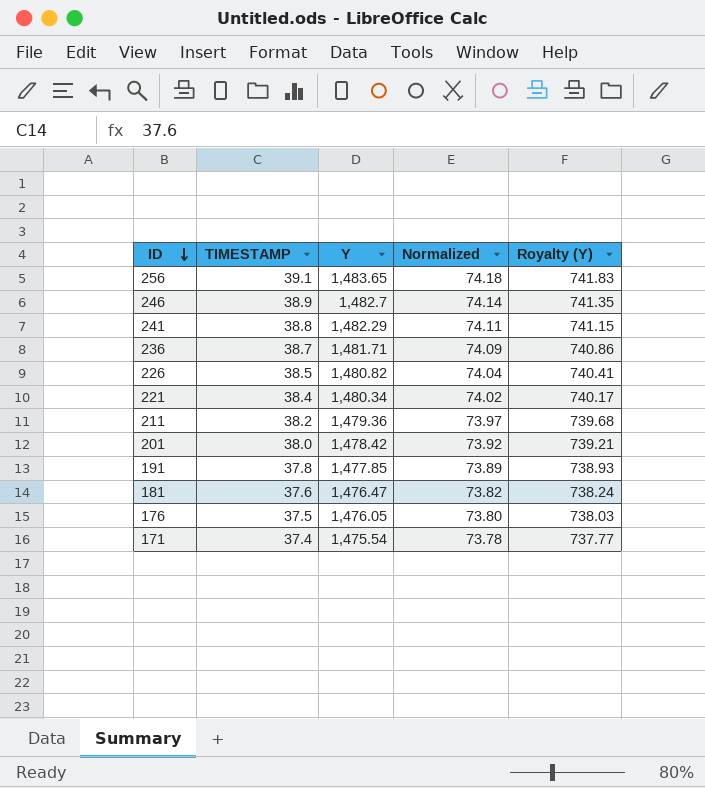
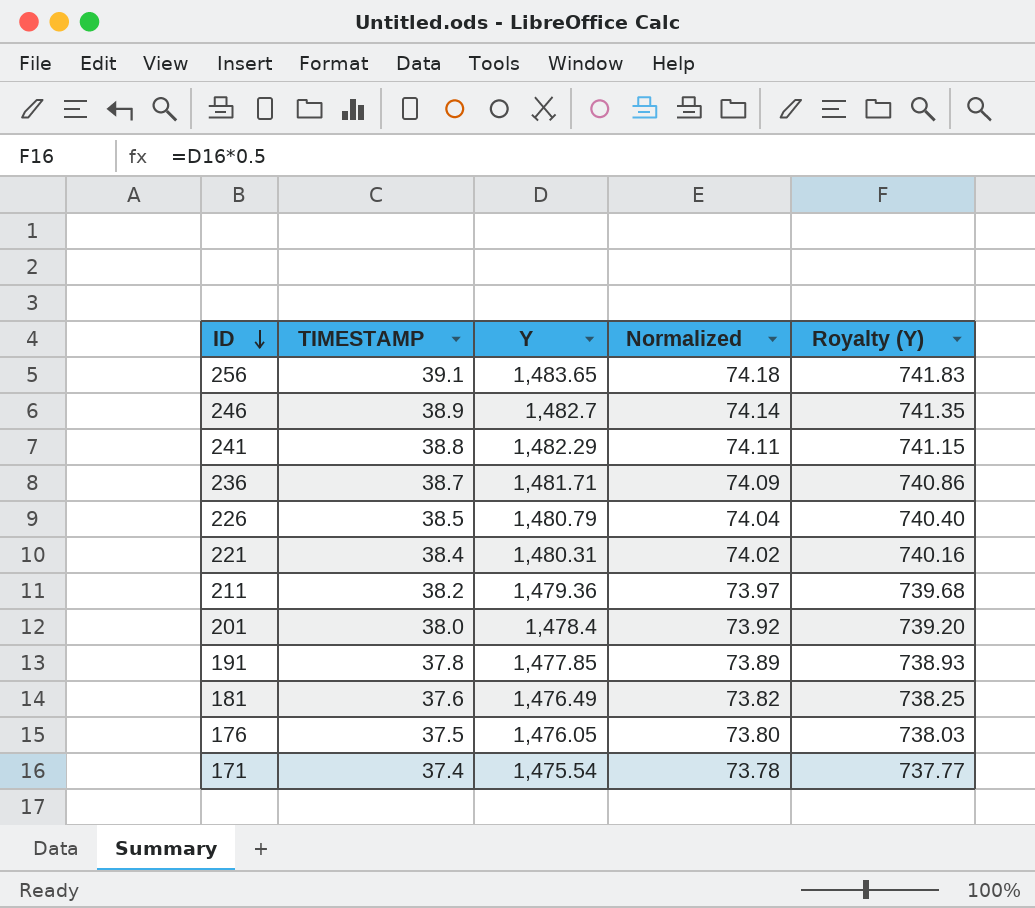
226 | Y: 1,480.82 -> 1,480.79
226 | Royalty (Y): 740.41 -> 740.40
221 | Y: 1,480.34 -> 1,480.31
221 | Royalty (Y): 740.17 -> 740.16
201 | Y: 1,478.42 -> 1,478.4
201 | Royalty (Y): 739.21 -> 739.20
181 | Y: 1,476.47 -> 1,476.49
181 | Royalty (Y): 738.24 -> 738.25

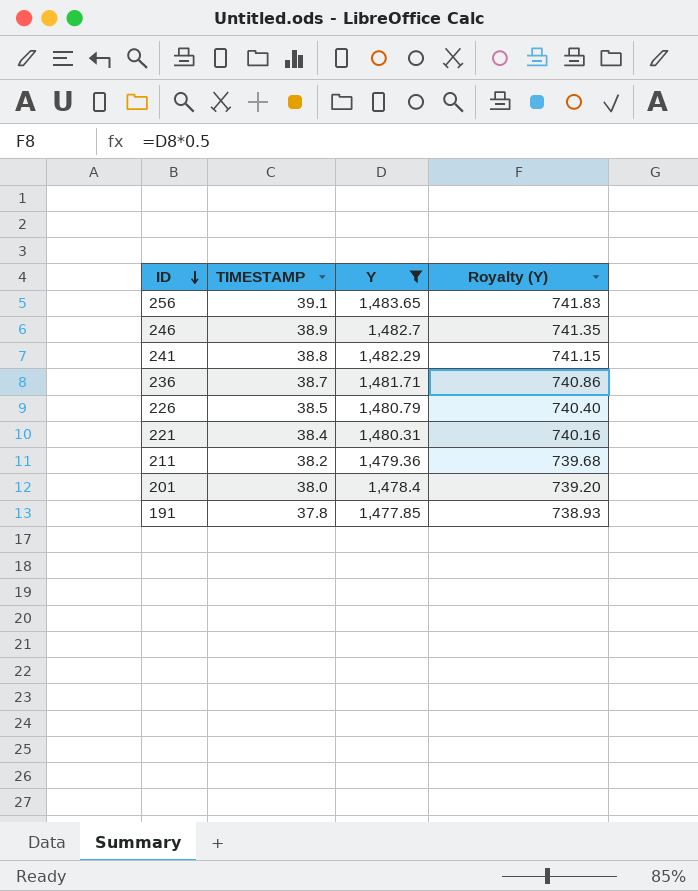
filter: none -> Y >= 1,477.85
column Normalized | formula: [Y] * 0.05 -> none

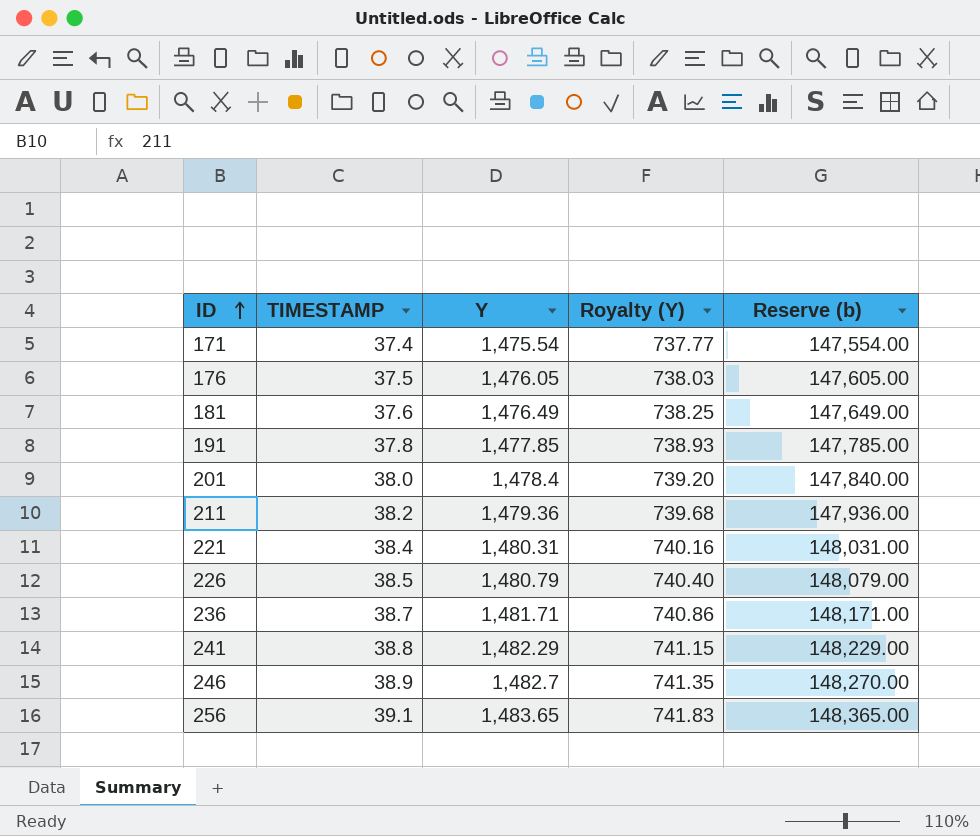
filter: Y >= 1,477.85 -> none
row order: ID descending -> ID ascending
column Reserve (b) | formula: none -> [Y] * 100

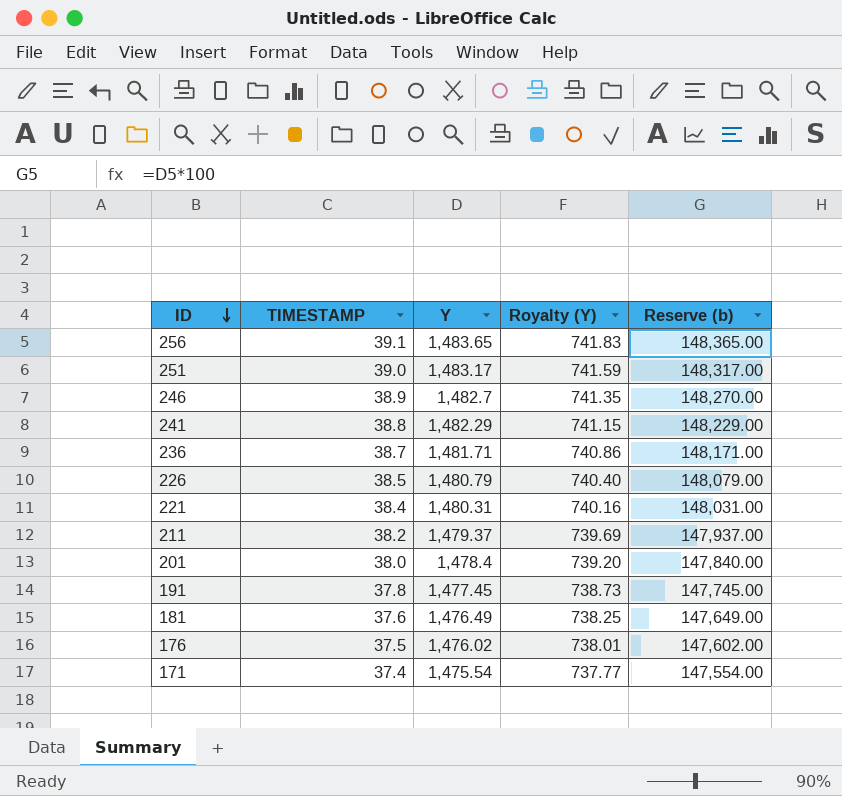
row order: ID ascending -> ID descending
row 251: none -> 39.0 | 1,483.17 | 741.59 | 148,317.00
211 | Y: 1,479.36 -> 1,479.37
211 | Royalty (Y): 739.68 -> 739.69
211 | Reserve (b): 147,936.00 -> 147,937.00
191 | Y: 1,477.85 -> 1,477.45
191 | Royalty (Y): 738.93 -> 738.73
191 | Reserve (b): 147,785.00 -> 147,745.00
176 | Y: 1,476.05 -> 1,476.02
176 | Royalty (Y): 738.03 -> 738.01
176 | Reserve (b): 147,605.00 -> 147,602.00

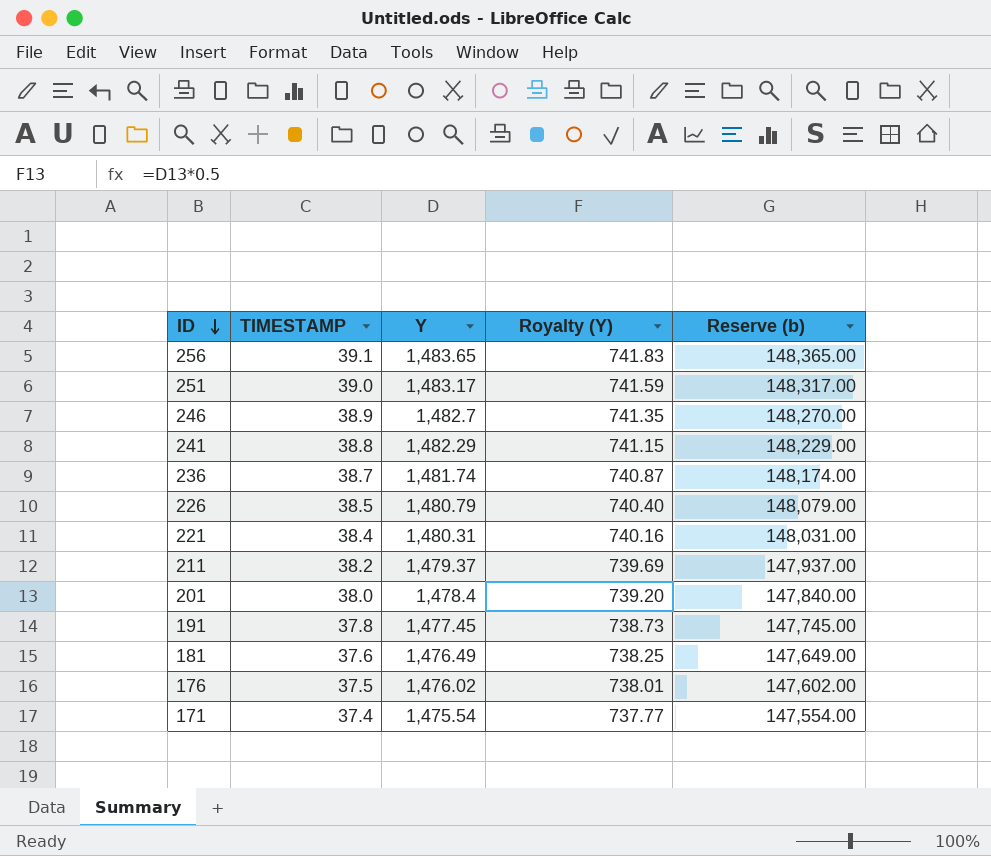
236 | Y: 1,481.71 -> 1,481.74
236 | Royalty (Y): 740.86 -> 740.87
236 | Reserve (b): 148,171.00 -> 148,174.00

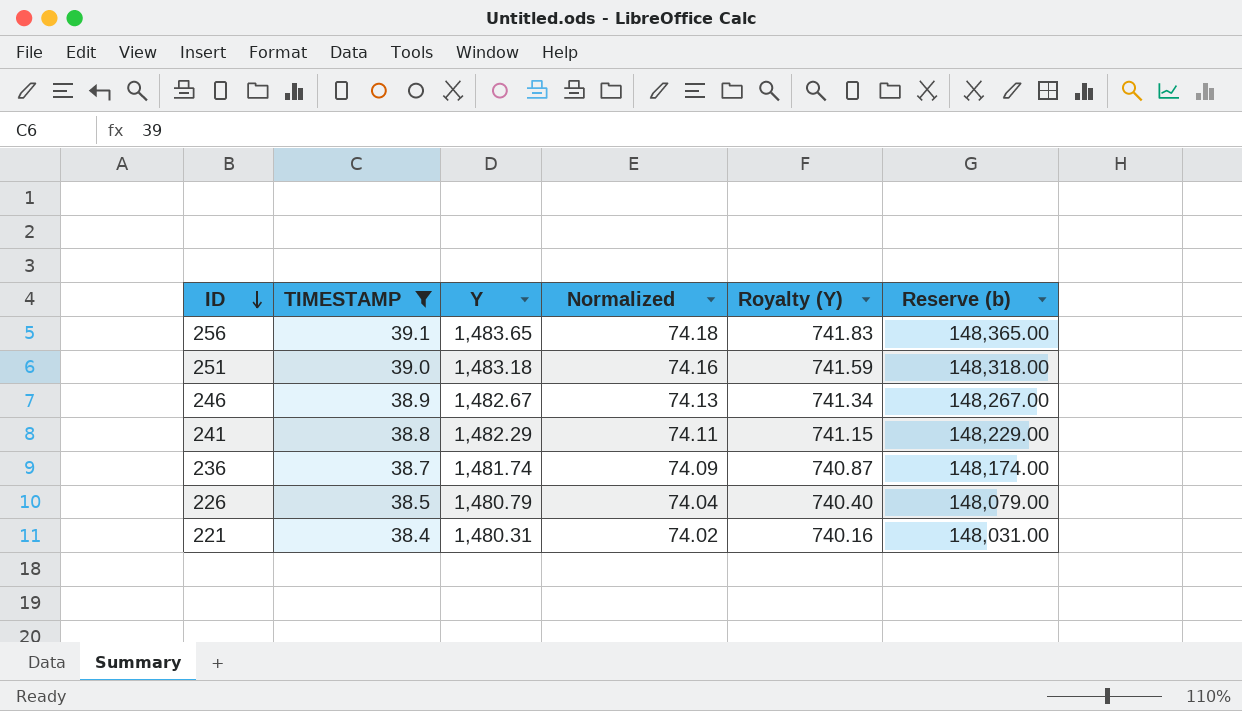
filter: none -> TIMESTAMP >= 38.4
column Normalized | formula: none -> [Y] * 0.05
251 | Y: 1,483.17 -> 1,483.18
251 | Reserve (b): 148,317.00 -> 148,318.00
246 | Y: 1,482.7 -> 1,482.67
246 | Royalty (Y): 741.35 -> 741.34
246 | Reserve (b): 148,270.00 -> 148,267.00

